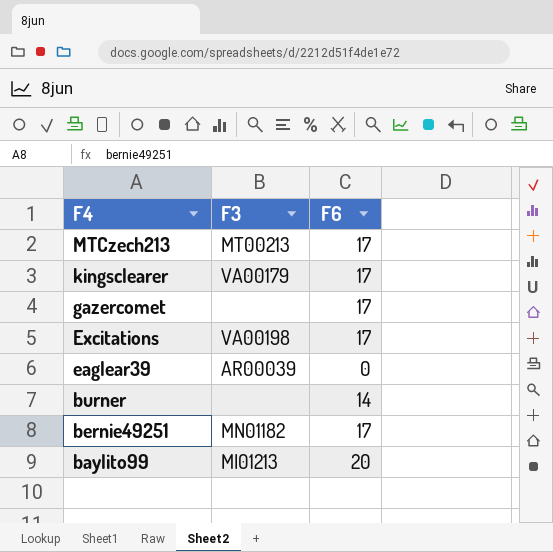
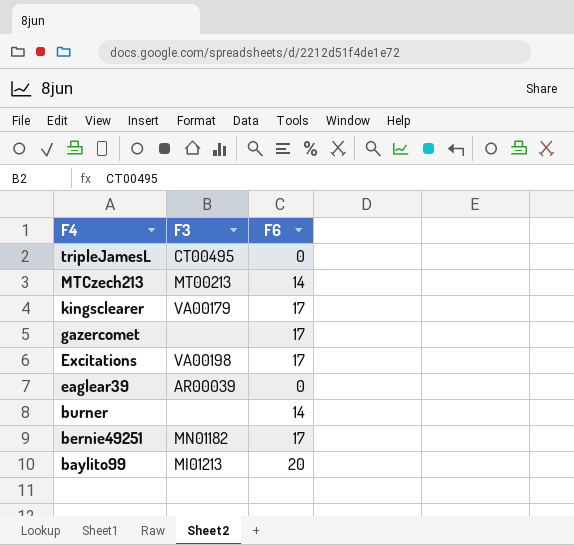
row tripleJamesL: none -> CT00495 | 0
MTCzech213 | F6: 17 -> 14

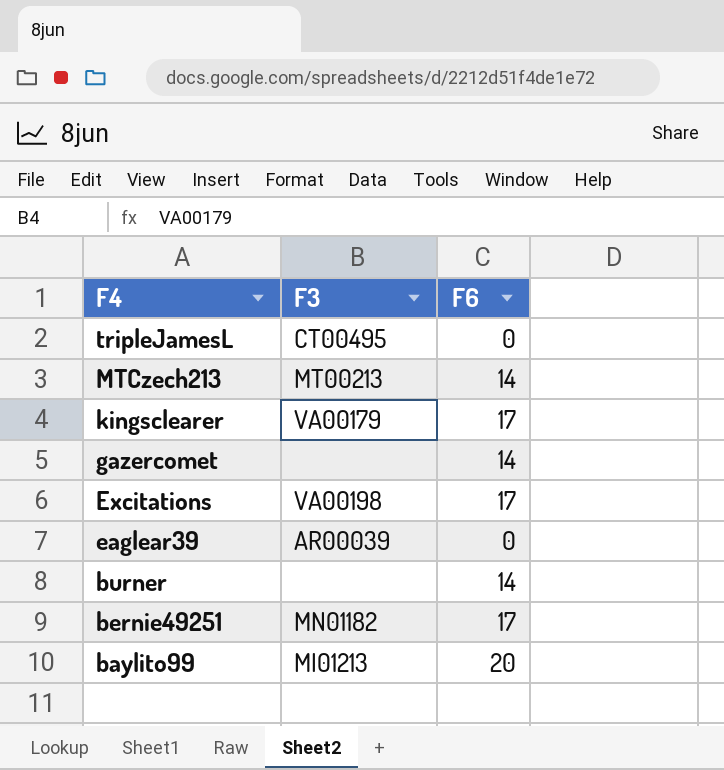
gazercomet | F6: 17 -> 14

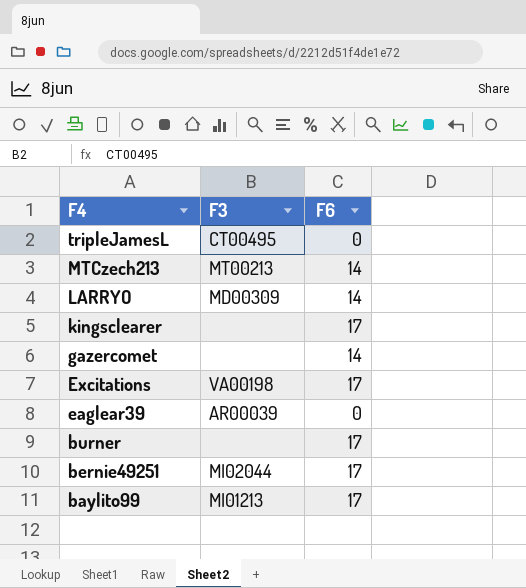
row LARRYO: none -> MD00309 | 14
kingsclearer | F3: VA00179 -> none
burner | F6: 14 -> 17
bernie49251 | F3: MN01182 -> MI02044
baylito99 | F6: 20 -> 17

